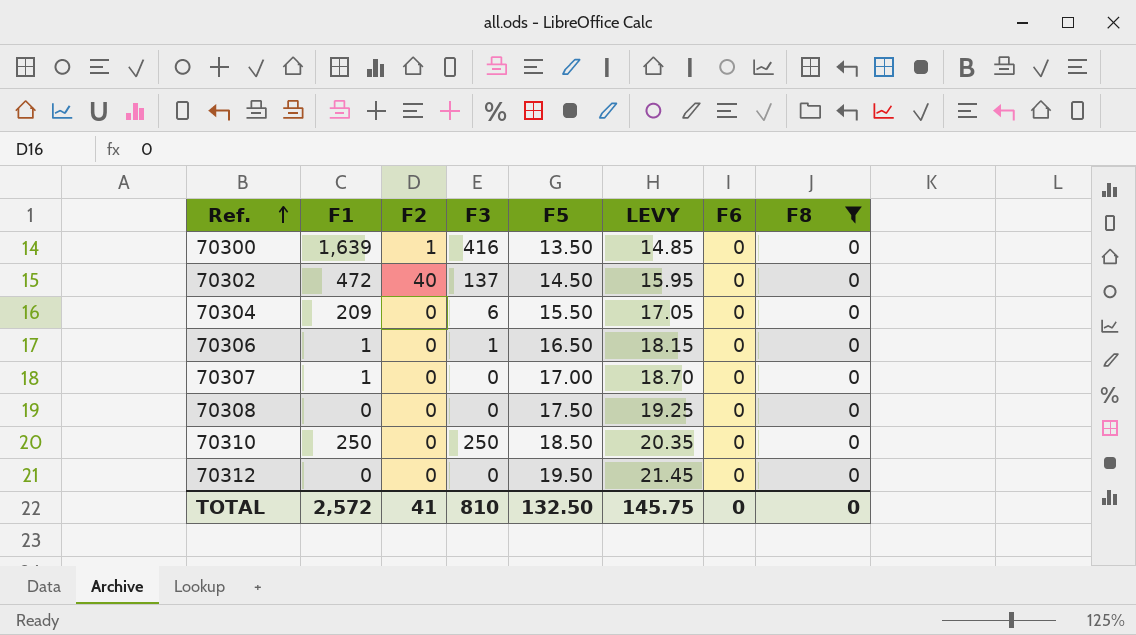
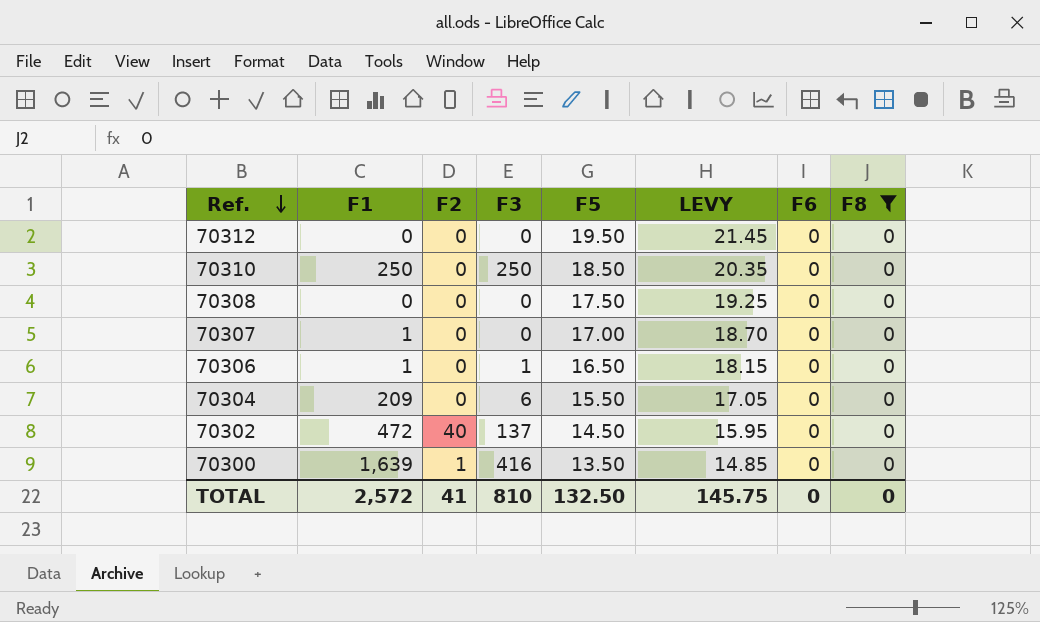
row order: Ref. ascending -> Ref. descending

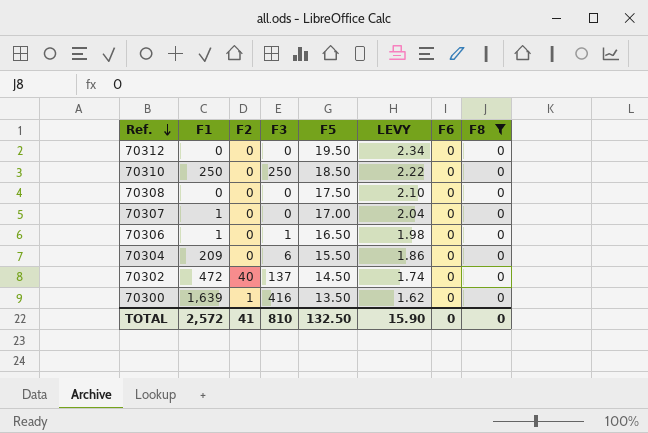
column LEVY | formula: [F5] * 1.1 -> [F5] * 0.12
TOTAL | LEVY: 145.75 -> 15.90

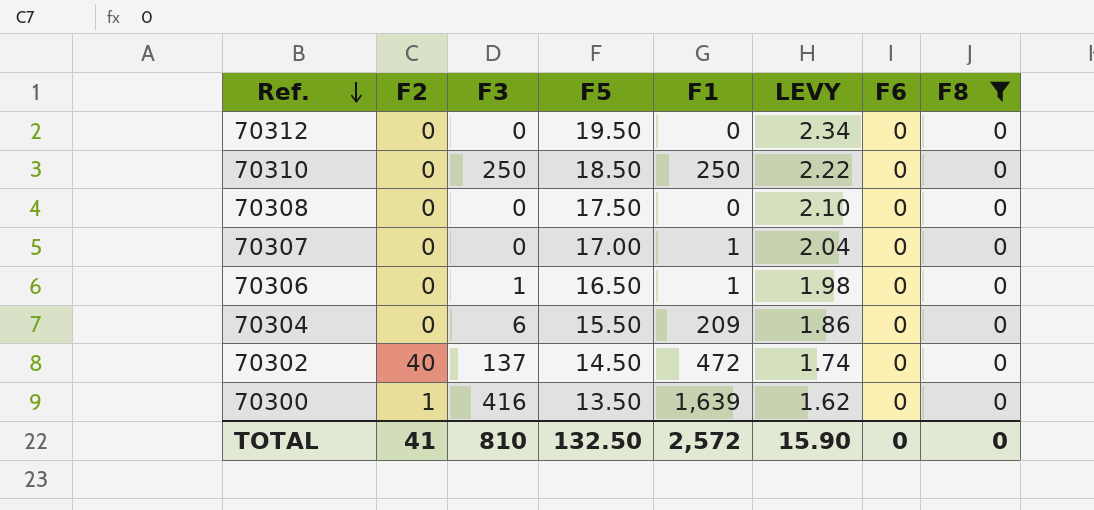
column F1 | position: 2 -> 5

